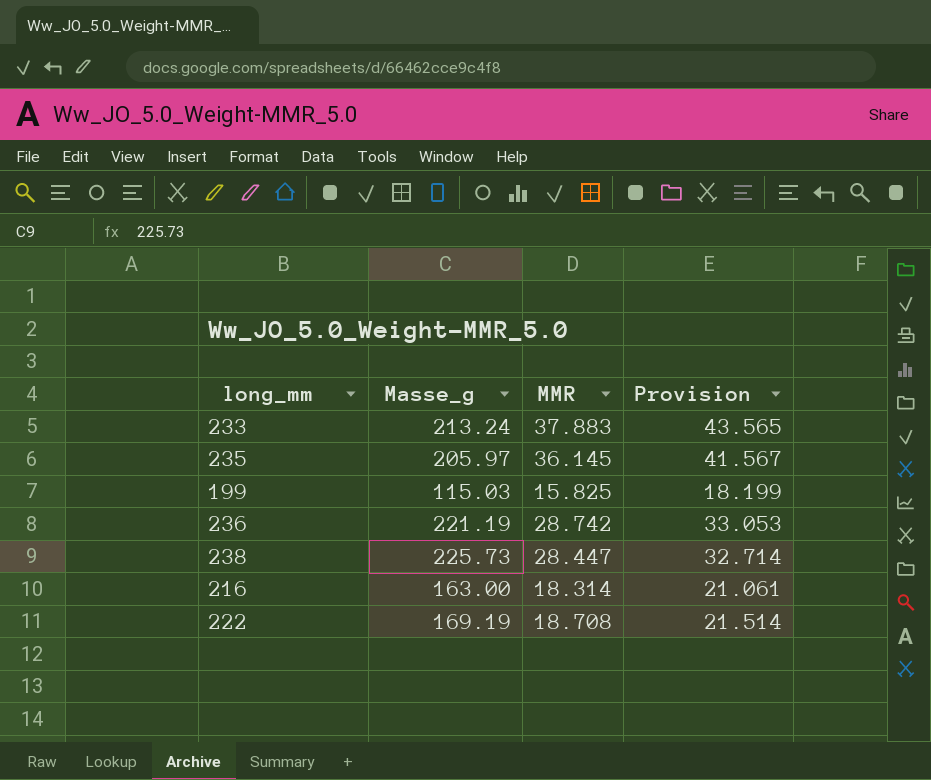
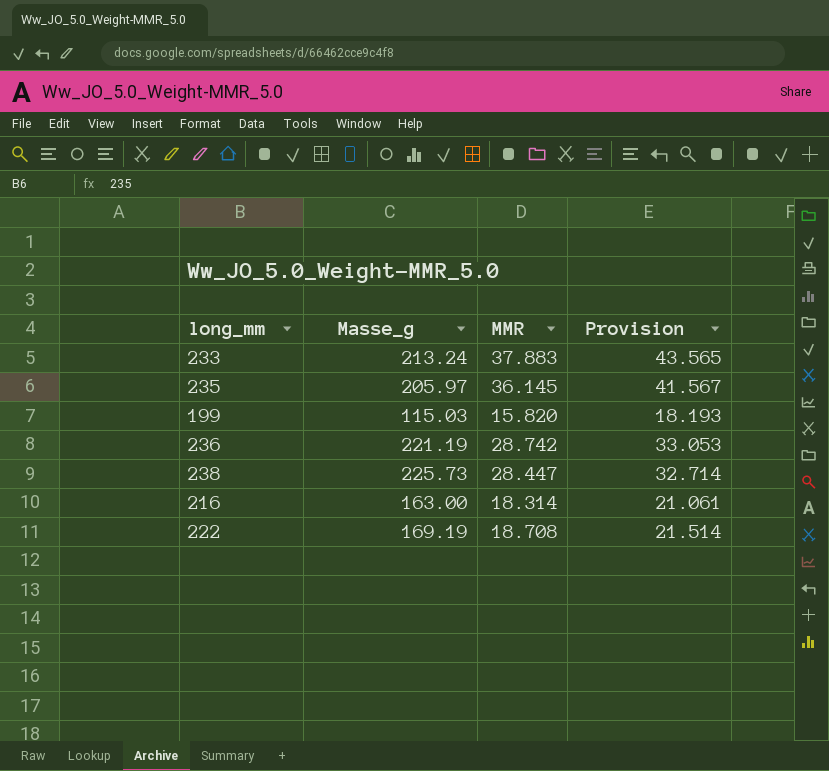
199 | MMR: 15.825 -> 15.820
199 | Provision: 18.199 -> 18.193

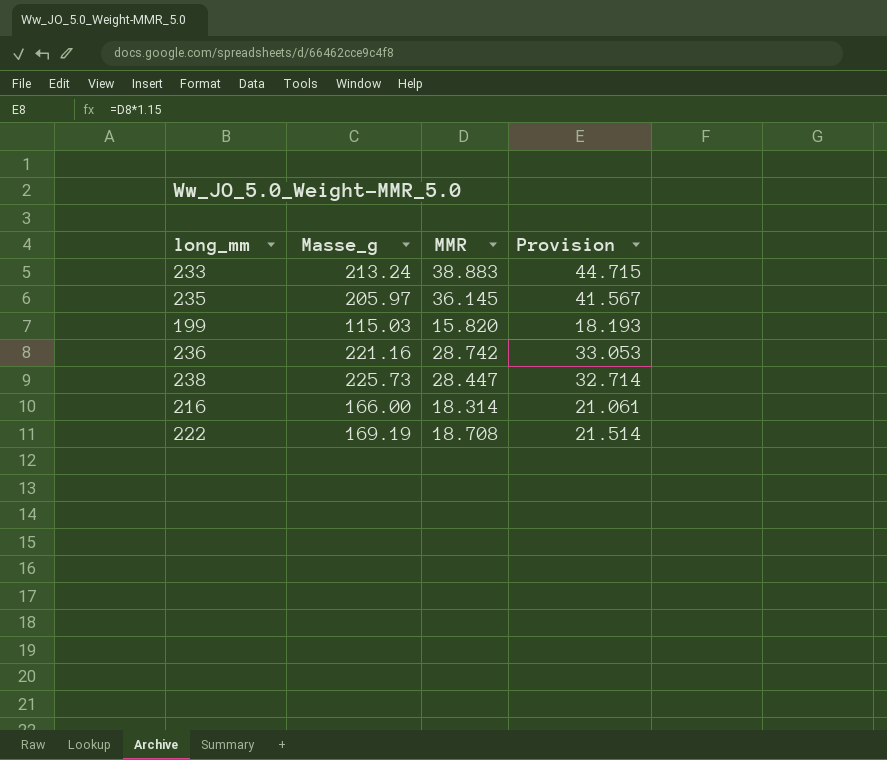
233 | MMR: 37.883 -> 38.883
233 | Provision: 43.565 -> 44.715
236 | Masse_g: 221.19 -> 221.16
216 | Masse_g: 163.00 -> 166.00

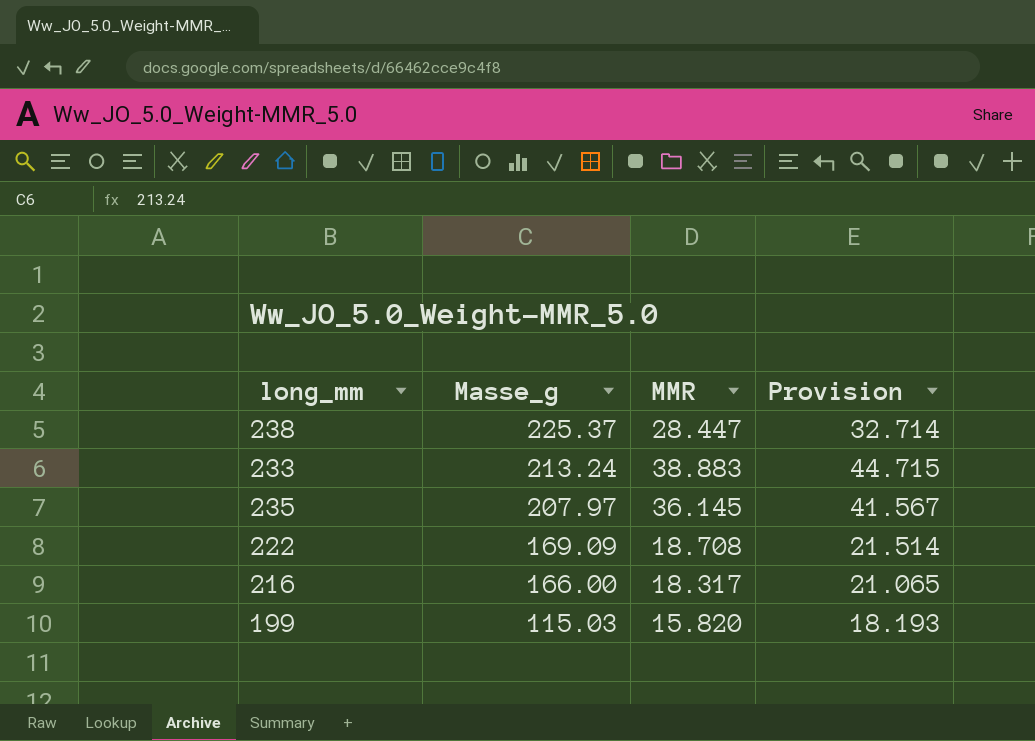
row order: none -> Masse_g descending
row 236: 221.16 | 28.742 | 33.053 -> none
238 | Masse_g: 225.73 -> 225.37
235 | Masse_g: 205.97 -> 207.97
222 | Masse_g: 169.19 -> 169.09
216 | MMR: 18.314 -> 18.317
216 | Provision: 21.061 -> 21.065

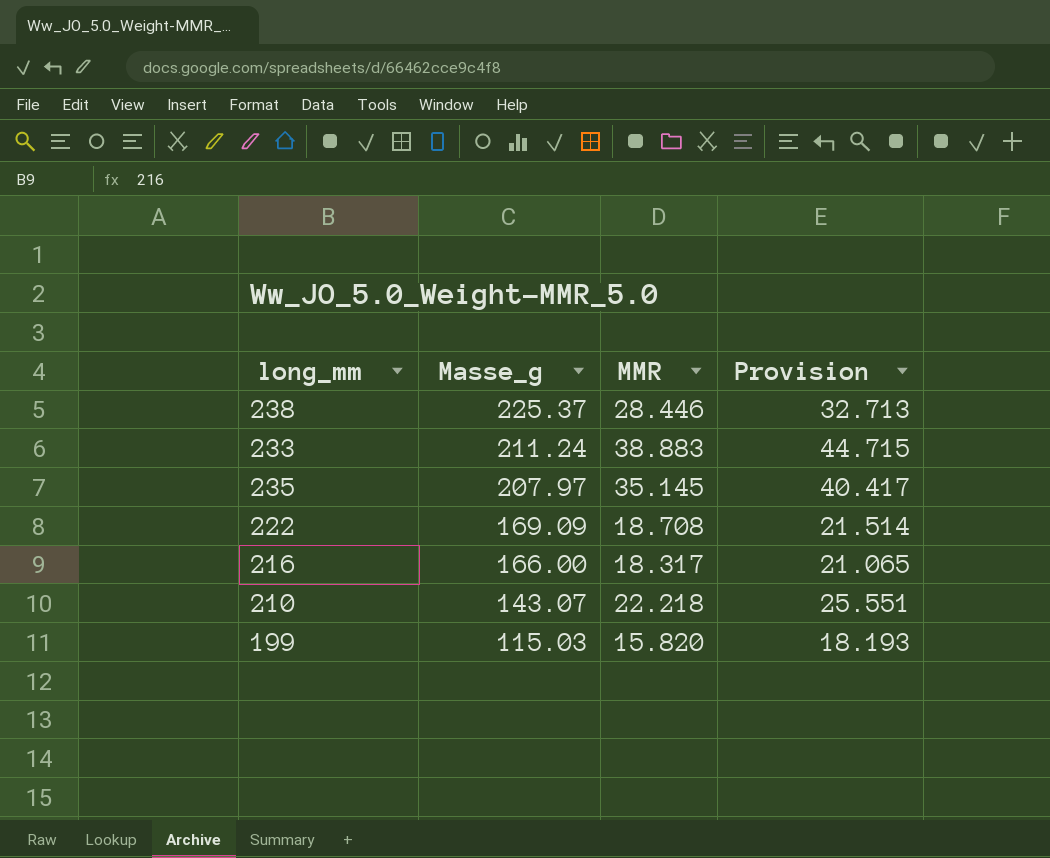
238 | MMR: 28.447 -> 28.446
238 | Provision: 32.714 -> 32.713
233 | Masse_g: 213.24 -> 211.24
235 | MMR: 36.145 -> 35.145
235 | Provision: 41.567 -> 40.417
row 210: none -> 143.07 | 22.218 | 25.551

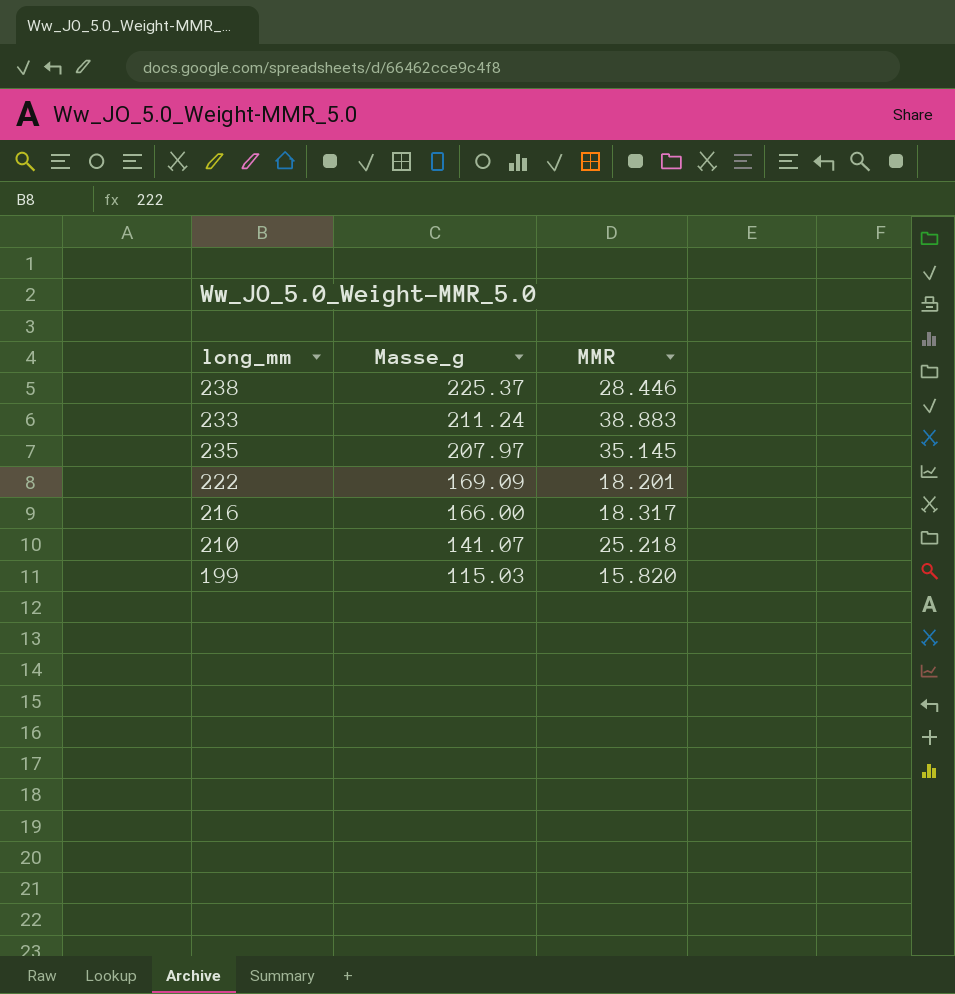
column Provision | formula: [MMR] * 1.15 -> none
222 | MMR: 18.708 -> 18.201
210 | Masse_g: 143.07 -> 141.07
210 | MMR: 22.218 -> 25.218

